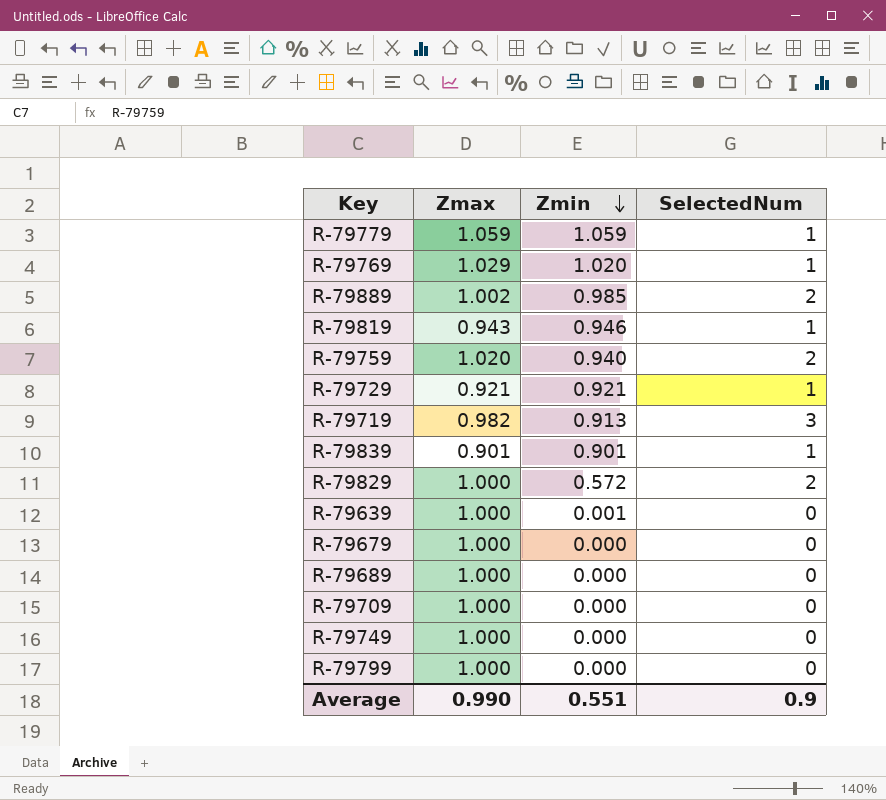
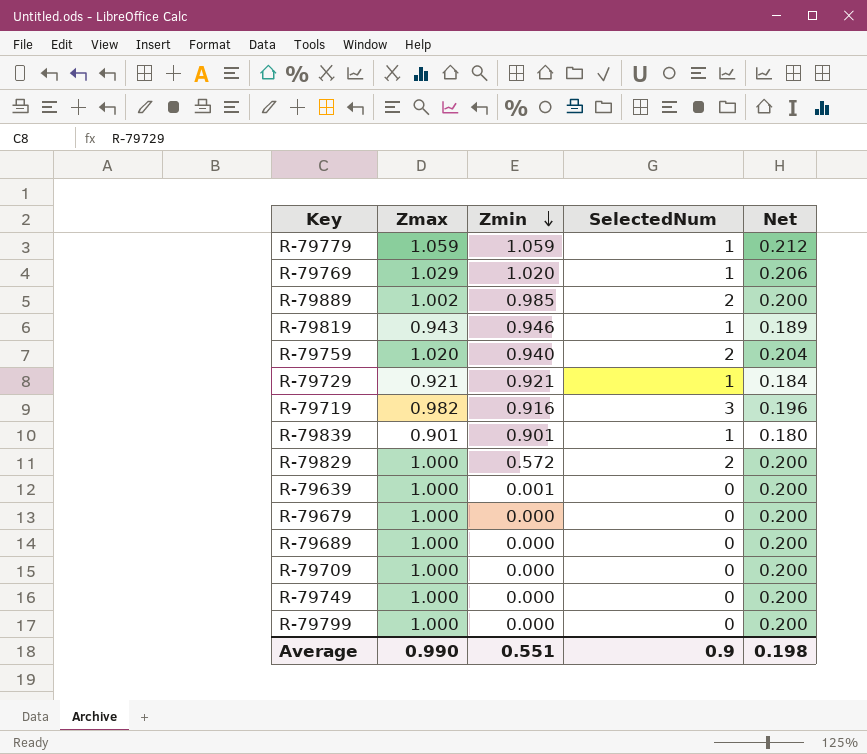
column Net | formula: none -> [Zmax] * 0.2
R-79719 | Zmin: 0.913 -> 0.916

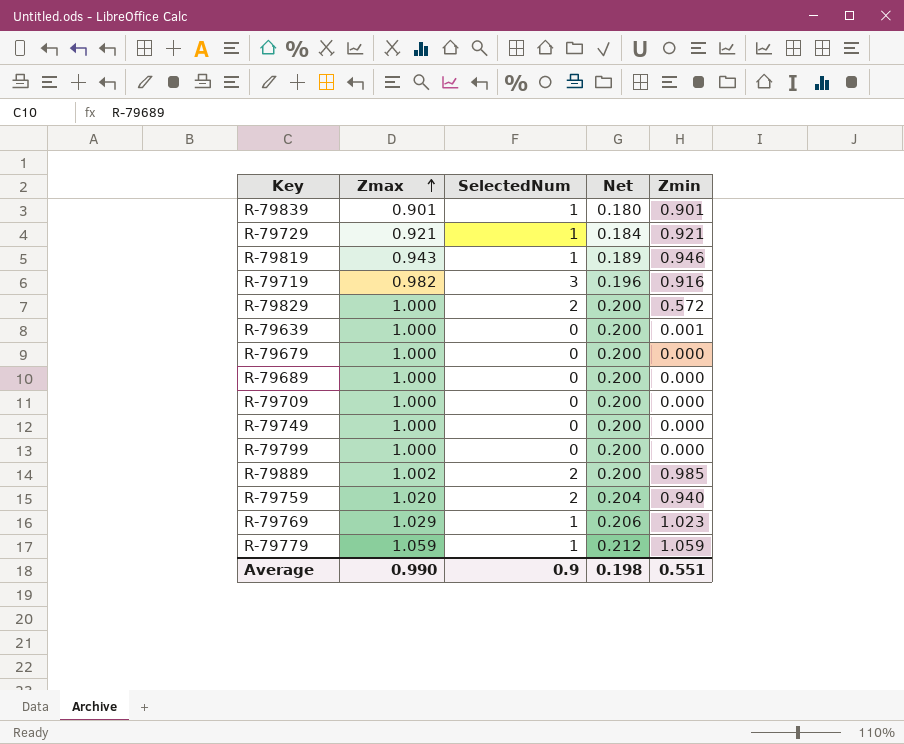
row order: Zmin descending -> Zmax ascending
column Zmin | position: 3 -> 5
R-79769 | Zmin: 1.020 -> 1.023

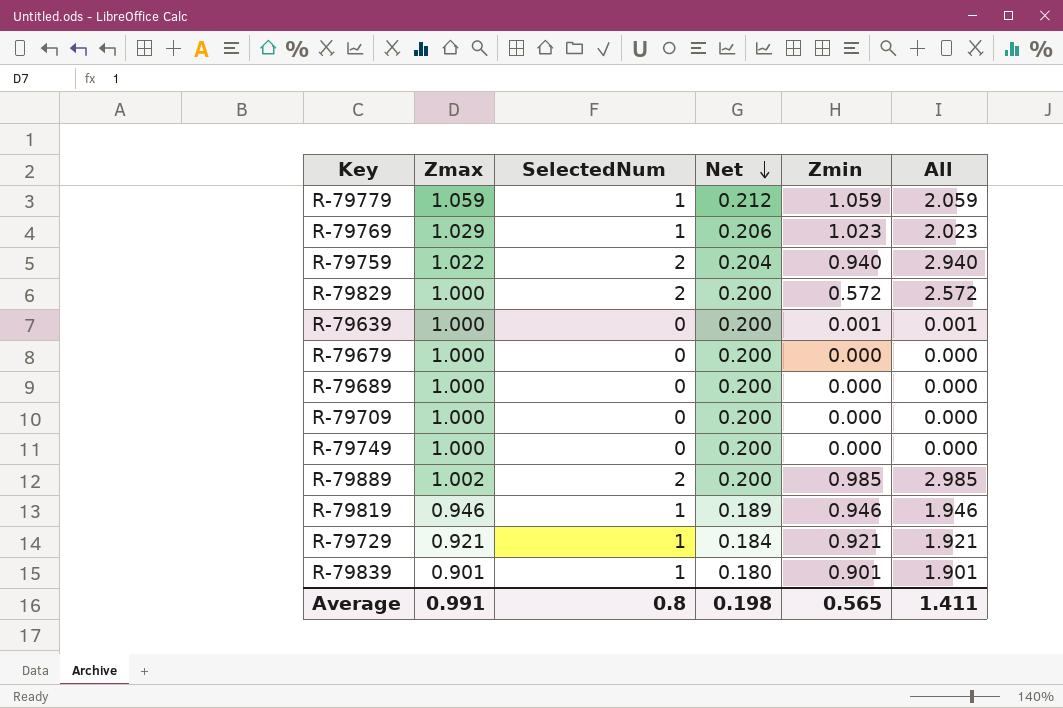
row order: Zmax ascending -> Net descending
column All | formula: none -> [SelectedNum] + [Zmin]
row R-79719: 0.982 | 3 | 0.196 | 0.916 -> none
row R-79799: 1.000 | 0 | 0.200 | 0.000 -> none
R-79759 | Zmax: 1.020 -> 1.022
R-79819 | Zmax: 0.943 -> 0.946
Average | Zmax: 0.990 -> 0.991
Average | SelectedNum: 0.9 -> 0.8
Average | Zmin: 0.551 -> 0.565

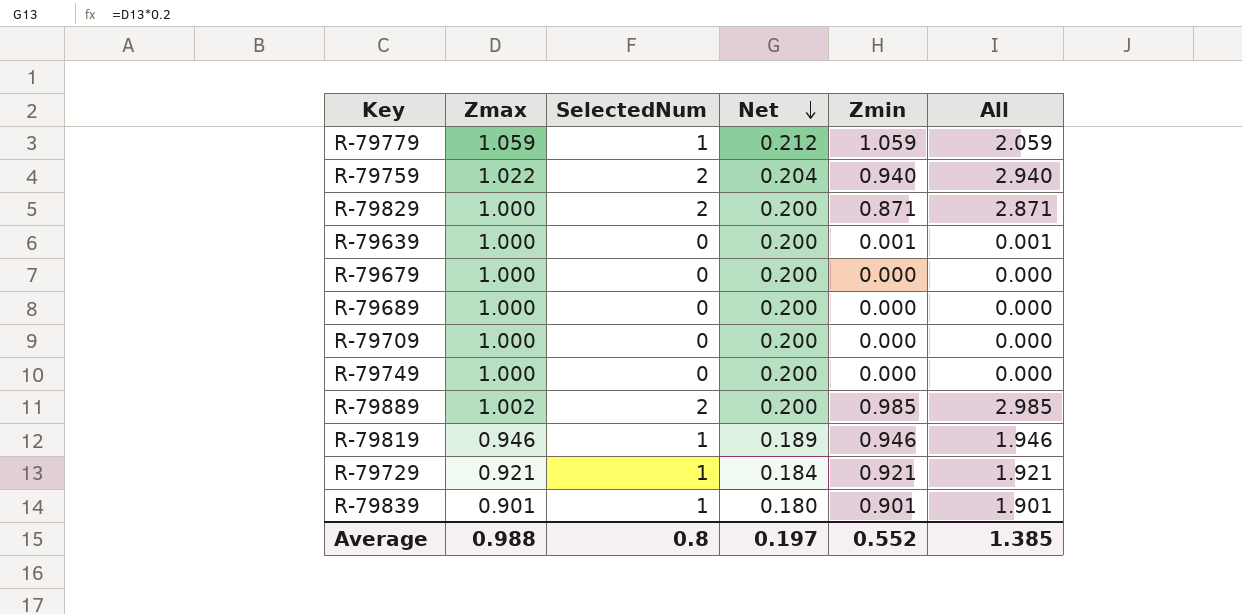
row R-79769: 1.029 | 1 | 0.206 | 1.023 | 2.023 -> none
R-79829 | Zmin: 0.572 -> 0.871
R-79829 | All: 2.572 -> 2.871
Average | Zmax: 0.991 -> 0.988
Average | Net: 0.198 -> 0.197
Average | Zmin: 0.565 -> 0.552
Average | All: 1.411 -> 1.385

